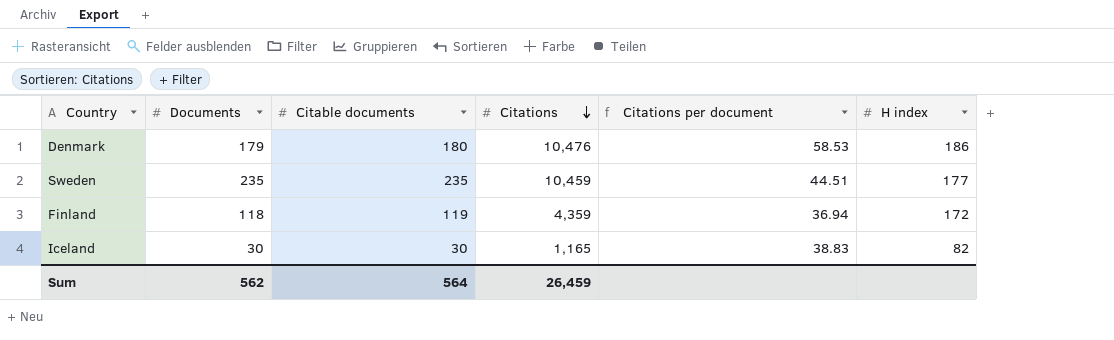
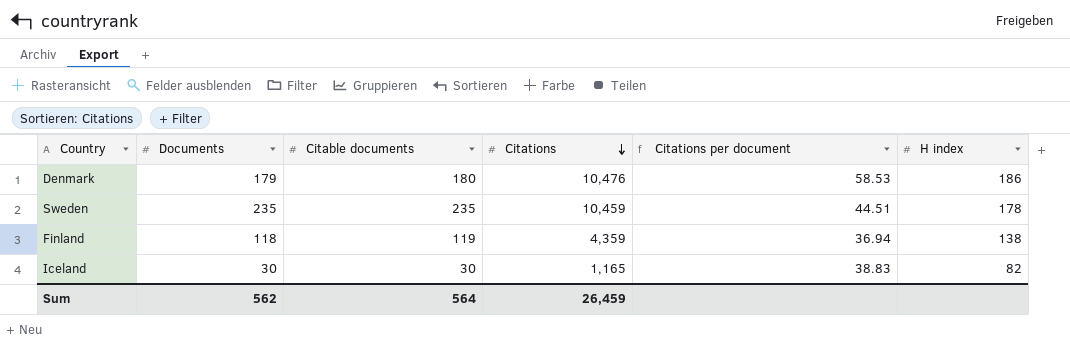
Sweden | H index: 177 -> 178
Finland | H index: 172 -> 138

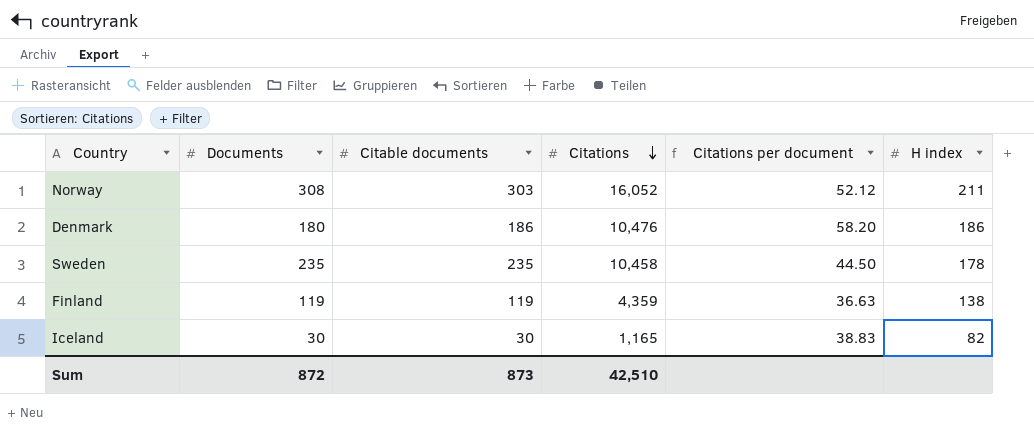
row Norway: none -> 308 | 303 | 16,052 | 52.12 | 211
Denmark | Documents: 179 -> 180
Denmark | Citable documents: 180 -> 186
Denmark | Citations per document: 58.53 -> 58.20
Sweden | Citations: 10,459 -> 10,458
Sweden | Citations per document: 44.51 -> 44.50
Finland | Documents: 118 -> 119
Finland | Citations per document: 36.94 -> 36.63
Sum | Documents: 562 -> 872
Sum | Citable documents: 564 -> 873
Sum | Citations: 26,459 -> 42,510

